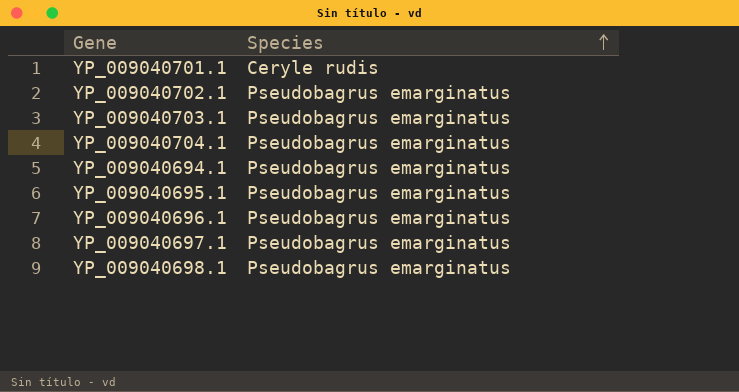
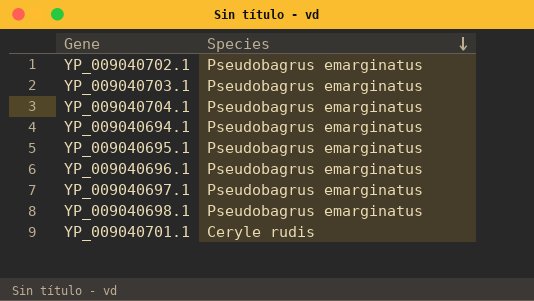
row order: Species ascending -> Species descending

